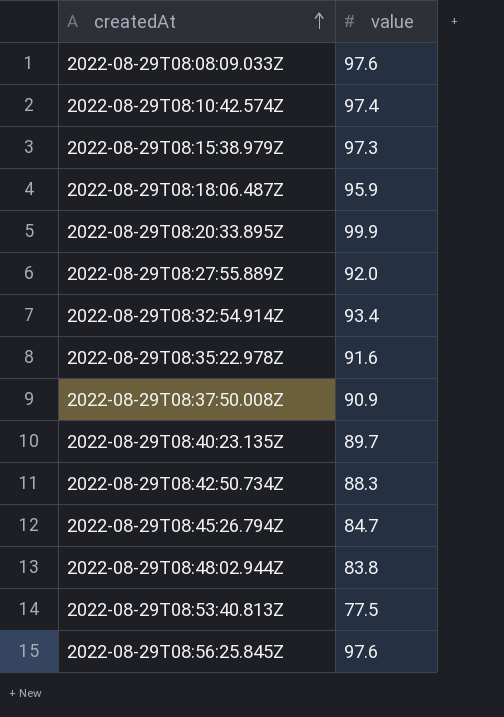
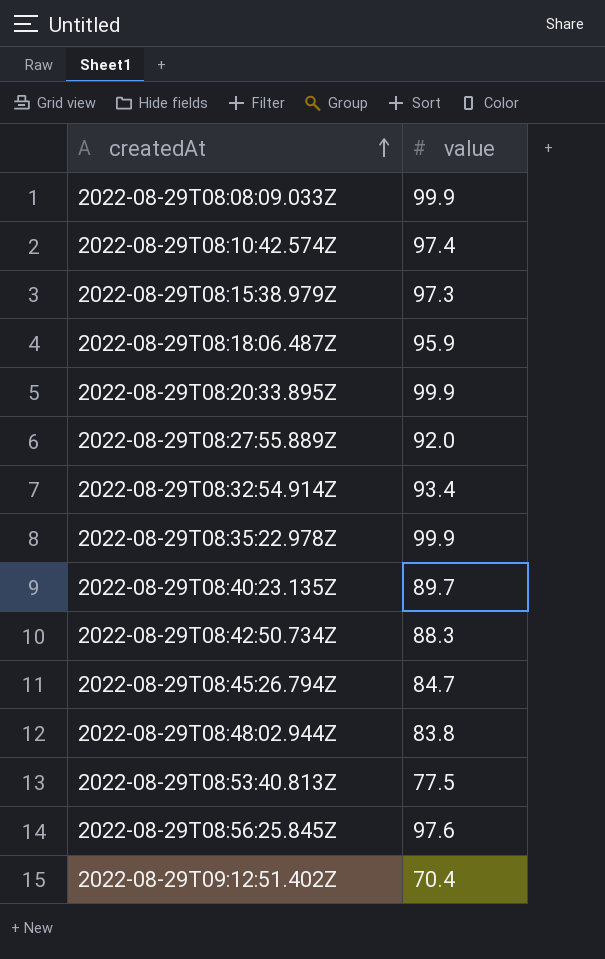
row 2022-08-29T08:37:50.008Z: 90.9 -> none
2022-08-29T08:08:09.033Z | value: 97.6 -> 99.9
2022-08-29T08:35:22.978Z | value: 91.6 -> 99.9
row 2022-08-29T09:12:51.402Z: none -> 70.4

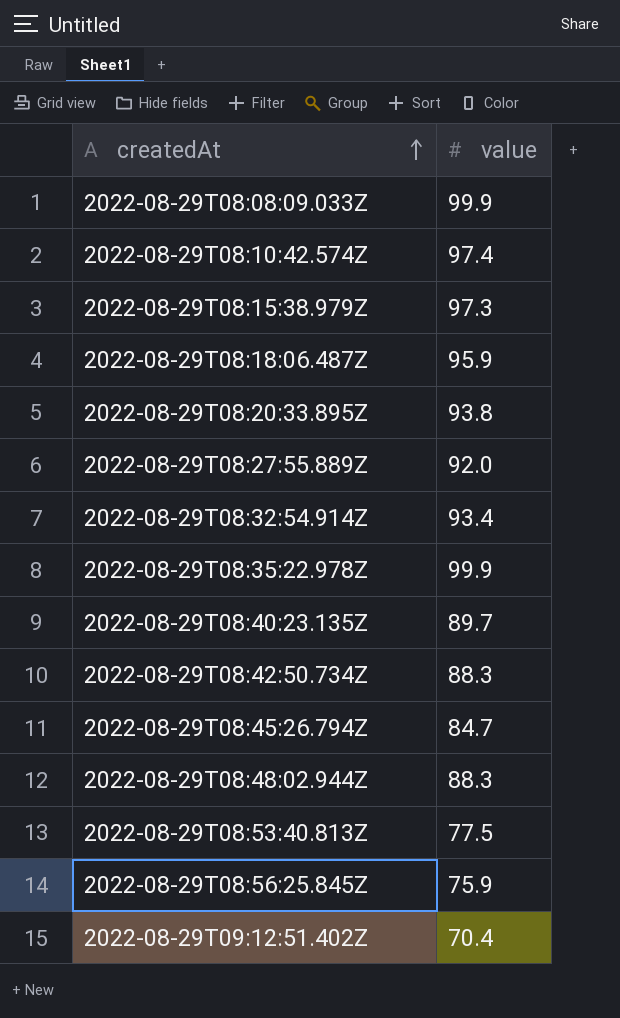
2022-08-29T08:20:33.895Z | value: 99.9 -> 93.8
2022-08-29T08:48:02.944Z | value: 83.8 -> 88.3
2022-08-29T08:56:25.845Z | value: 97.6 -> 75.9

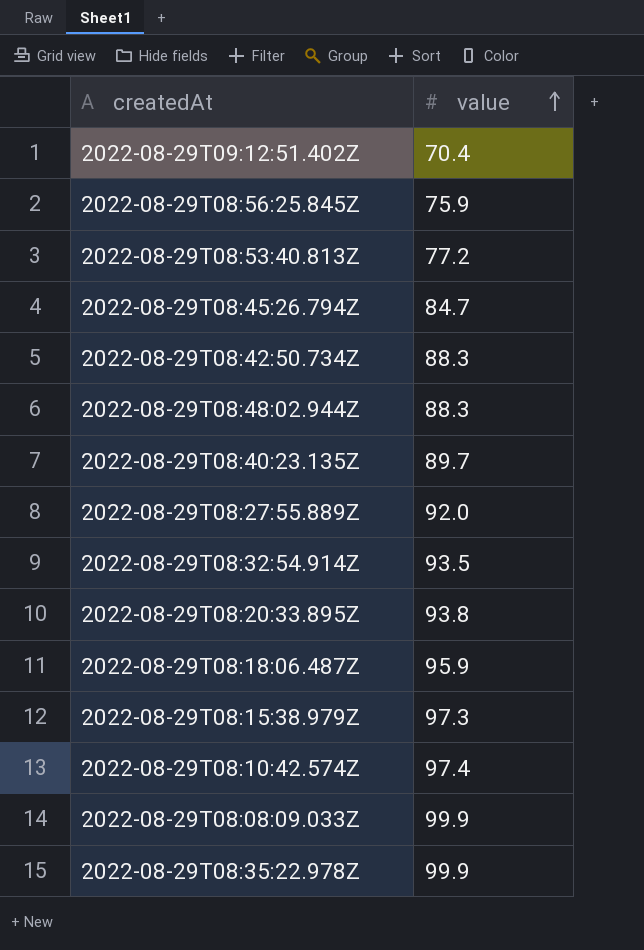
row order: createdAt ascending -> value ascending
2022-08-29T08:53:40.813Z | value: 77.5 -> 77.2
2022-08-29T08:32:54.914Z | value: 93.4 -> 93.5

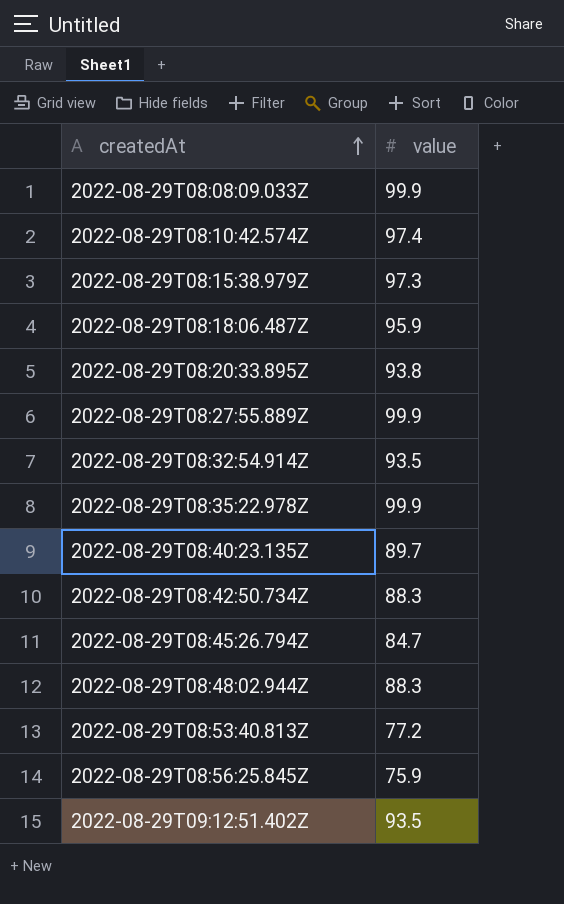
row order: value ascending -> createdAt ascending
2022-08-29T08:27:55.889Z | value: 92.0 -> 99.9
2022-08-29T09:12:51.402Z | value: 70.4 -> 93.5

